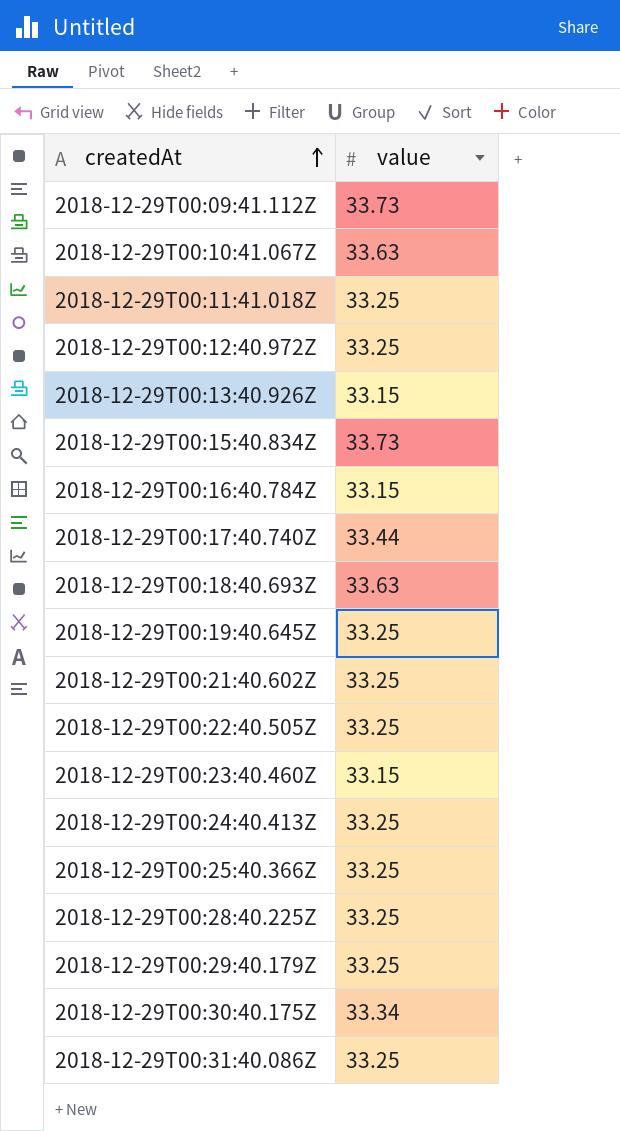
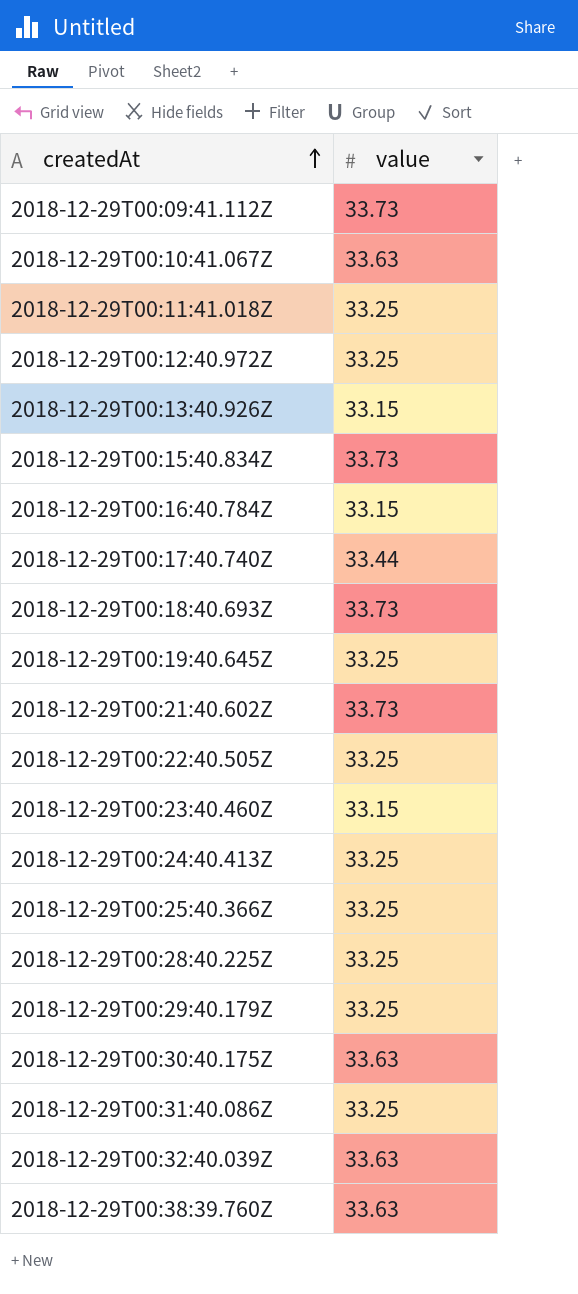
2018-12-29T00:18:40.693Z | value: 33.63 -> 33.73
2018-12-29T00:21:40.602Z | value: 33.25 -> 33.73
2018-12-29T00:30:40.175Z | value: 33.34 -> 33.63
row 2018-12-29T00:32:40.039Z: none -> 33.63
row 2018-12-29T00:38:39.760Z: none -> 33.63

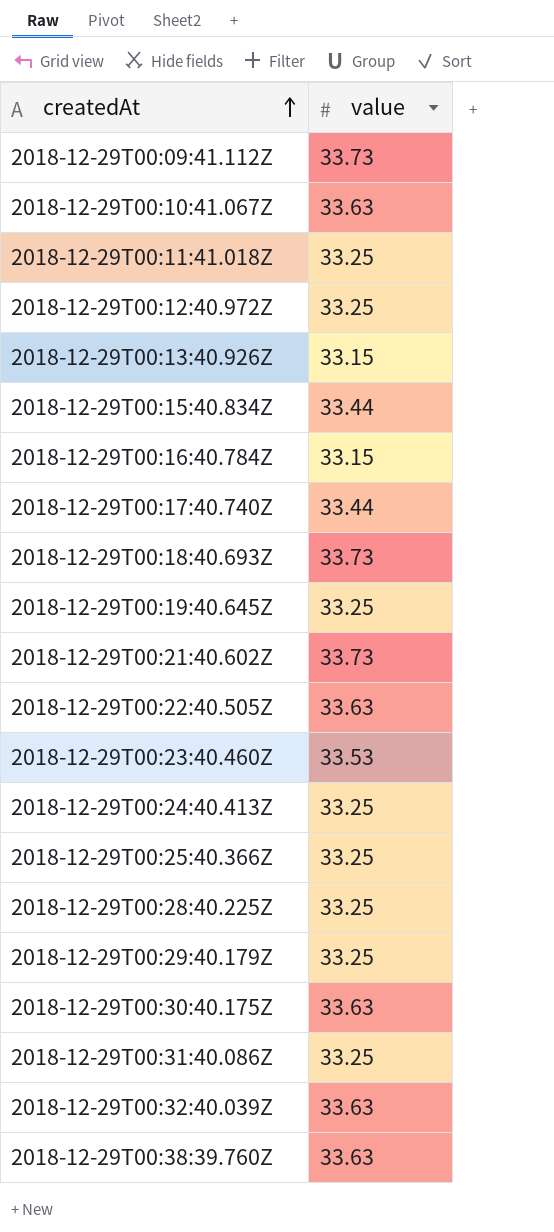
2018-12-29T00:15:40.834Z | value: 33.73 -> 33.44
2018-12-29T00:22:40.505Z | value: 33.25 -> 33.63
2018-12-29T00:23:40.460Z | value: 33.15 -> 33.53

